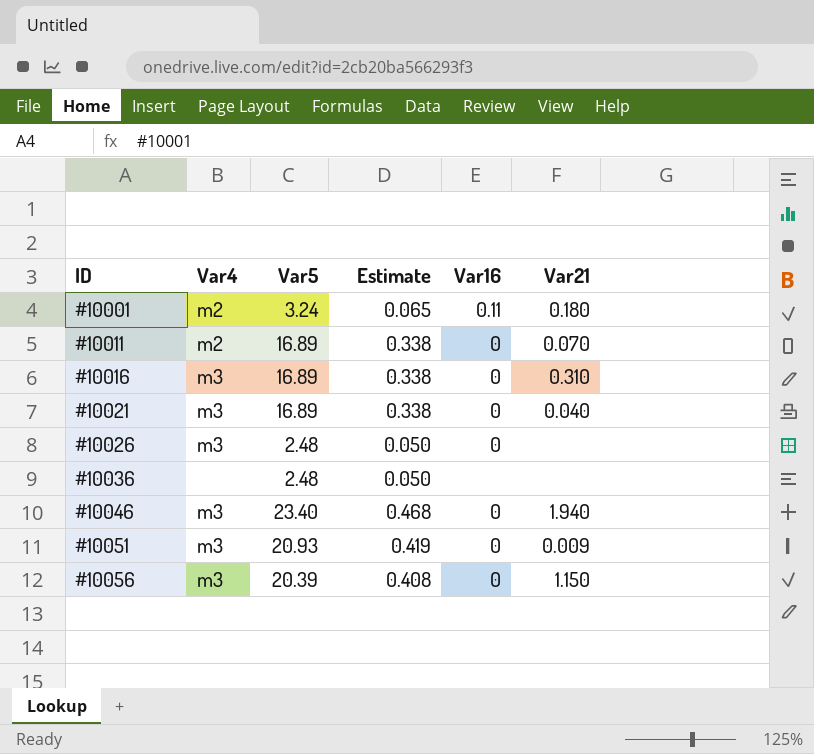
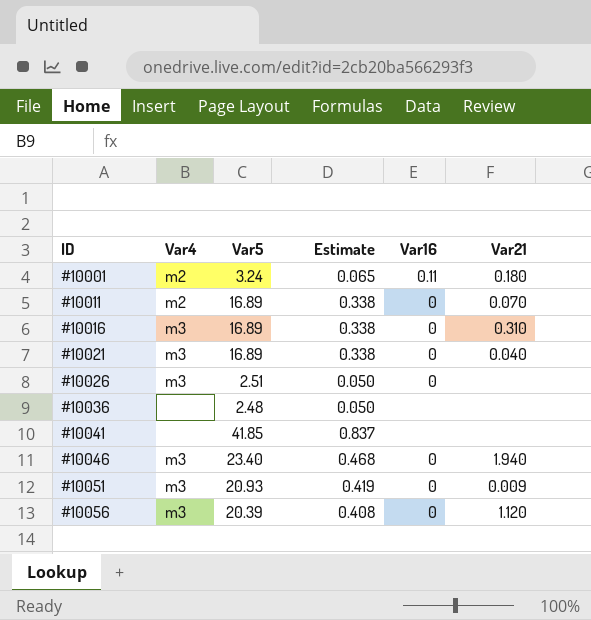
#10026 | Var5: 2.48 -> 2.51
row #10041: none -> none | 41.85 | 0.837 | none | none
#10056 | Var21: 1.150 -> 1.120

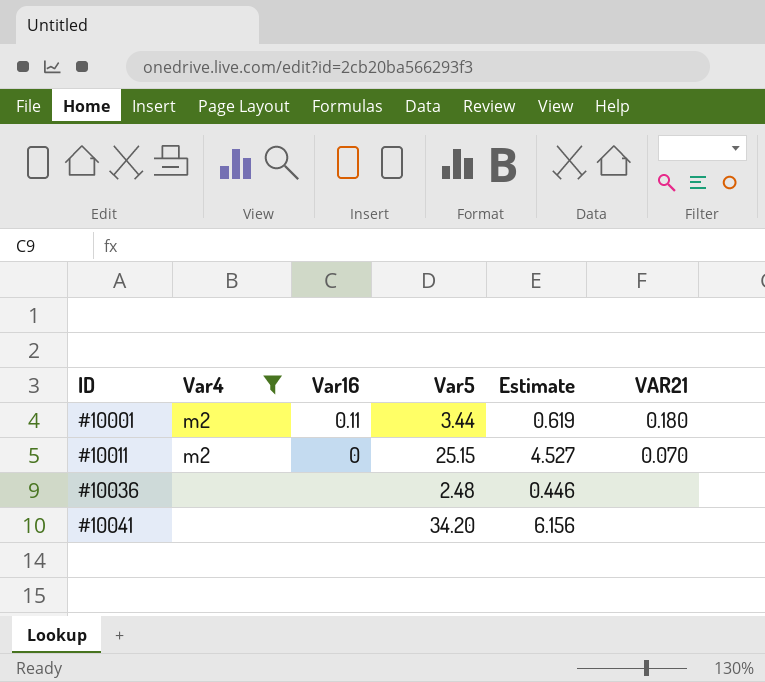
filter: none -> Var4 != m3
column Var16 | position: 5 -> 3
column Estimate | formula: [Var5] * 0.02 -> [Var5] * 0.18
column name: Var21 -> VAR21
#10001 | Var5: 3.24 -> 3.44
#10011 | Var5: 16.89 -> 25.15
#10041 | Var5: 41.85 -> 34.20

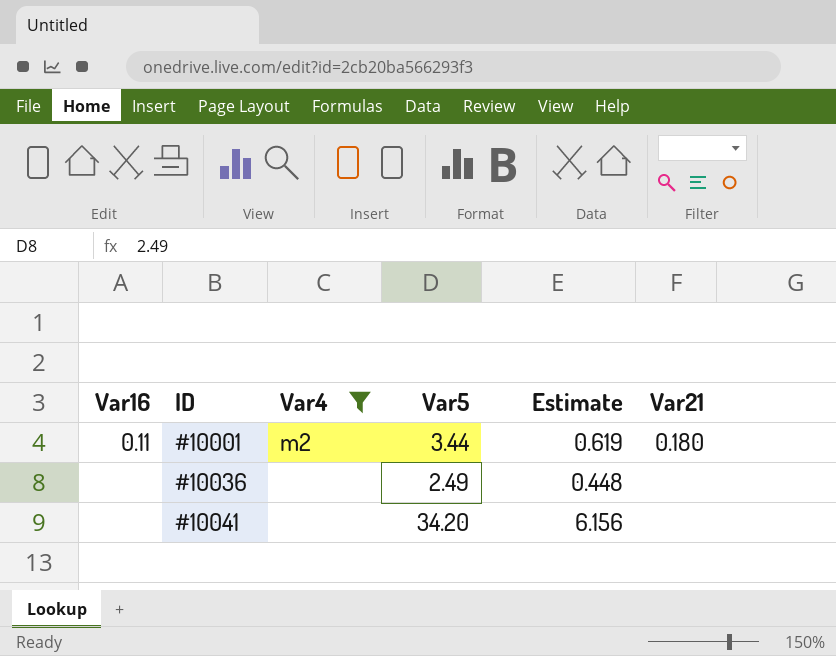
column Var16 | position: 3 -> 1
column name: VAR21 -> Var21
row #10011: m2 | 0 | 25.15 | 4.527 | 0.070 -> none
#10036 | Var5: 2.48 -> 2.49
#10036 | Estimate: 0.446 -> 0.448

